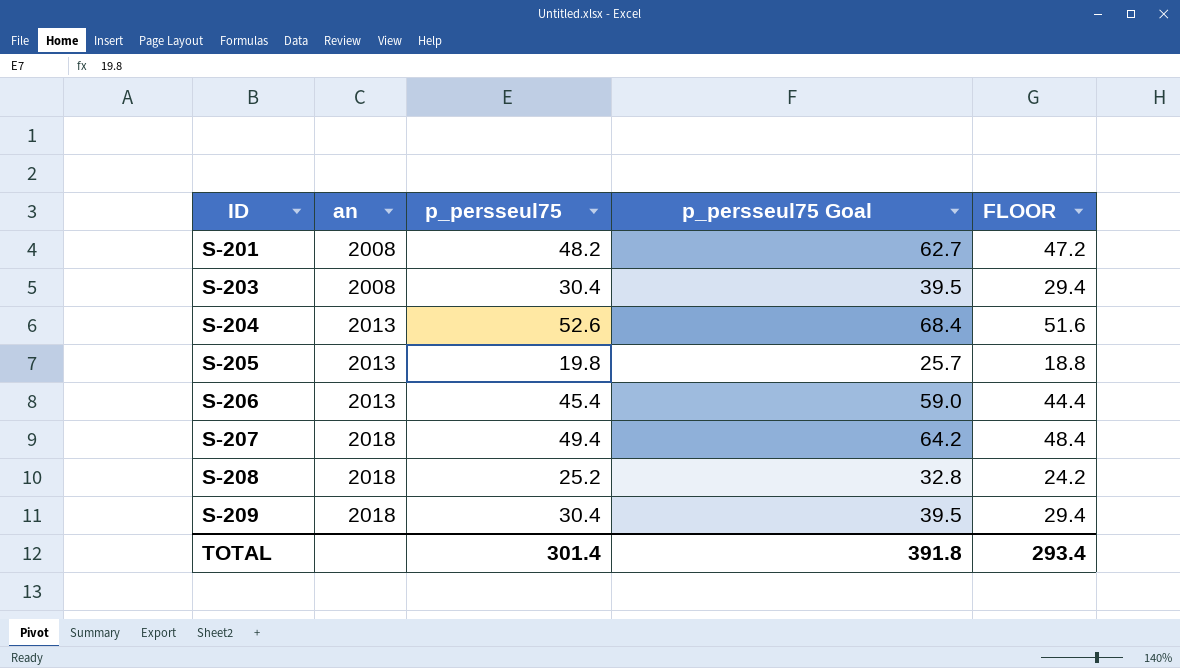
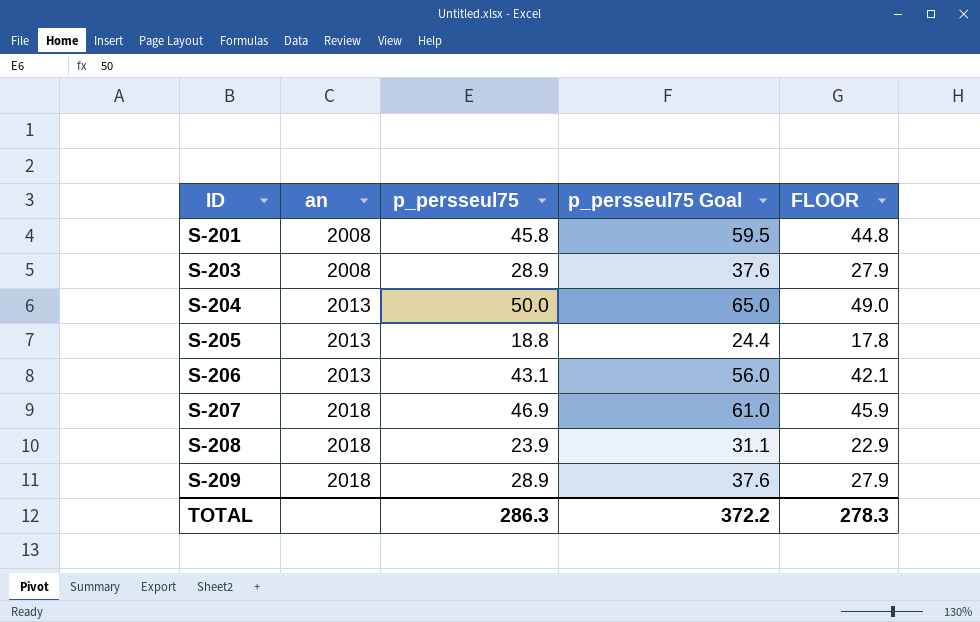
S-201 | p_persseul75: 48.2 -> 45.8
S-201 | p_persseul75 Goal: 62.7 -> 59.5
S-201 | FLOOR: 47.2 -> 44.8
S-203 | p_persseul75: 30.4 -> 28.9
S-203 | p_persseul75 Goal: 39.5 -> 37.6
S-203 | FLOOR: 29.4 -> 27.9
S-204 | p_persseul75: 52.6 -> 50.0
S-204 | p_persseul75 Goal: 68.4 -> 65.0
S-204 | FLOOR: 51.6 -> 49.0
S-205 | p_persseul75: 19.8 -> 18.8
S-205 | p_persseul75 Goal: 25.7 -> 24.4
S-205 | FLOOR: 18.8 -> 17.8
S-206 | p_persseul75: 45.4 -> 43.1
S-206 | p_persseul75 Goal: 59.0 -> 56.0
S-206 | FLOOR: 44.4 -> 42.1
S-207 | p_persseul75: 49.4 -> 46.9
S-207 | p_persseul75 Goal: 64.2 -> 61.0
S-207 | FLOOR: 48.4 -> 45.9
S-208 | p_persseul75: 25.2 -> 23.9
S-208 | p_persseul75 Goal: 32.8 -> 31.1
S-208 | FLOOR: 24.2 -> 22.9
S-209 | p_persseul75: 30.4 -> 28.9
S-209 | p_persseul75 Goal: 39.5 -> 37.6
S-209 | FLOOR: 29.4 -> 27.9
TOTAL | p_persseul75: 301.4 -> 286.3
TOTAL | p_persseul75 Goal: 391.8 -> 372.2
TOTAL | FLOOR: 293.4 -> 278.3

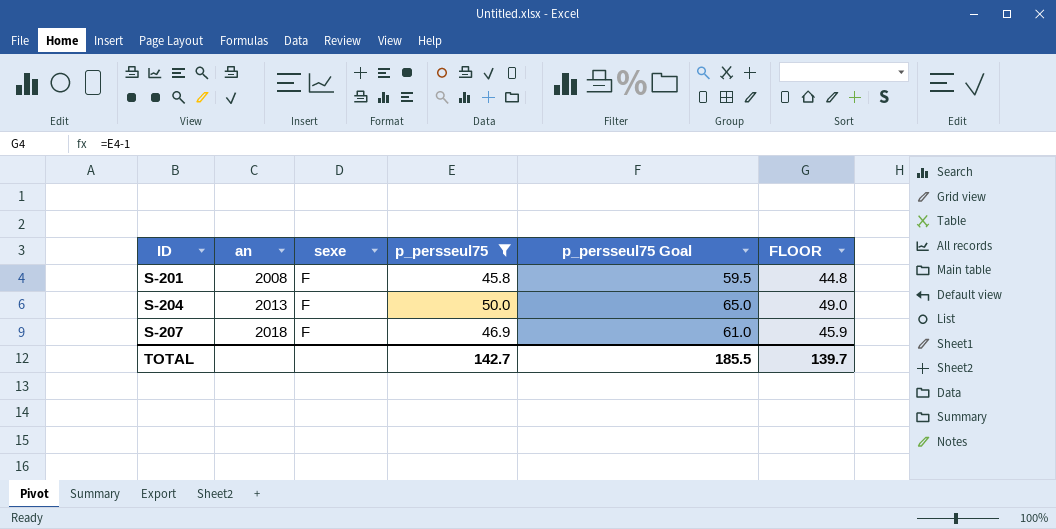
filter: none -> p_persseul75 >= 45.8
column sexe | position: none -> 3
TOTAL | p_persseul75: 286.3 -> 142.7
TOTAL | p_persseul75 Goal: 372.2 -> 185.5
TOTAL | FLOOR: 278.3 -> 139.7

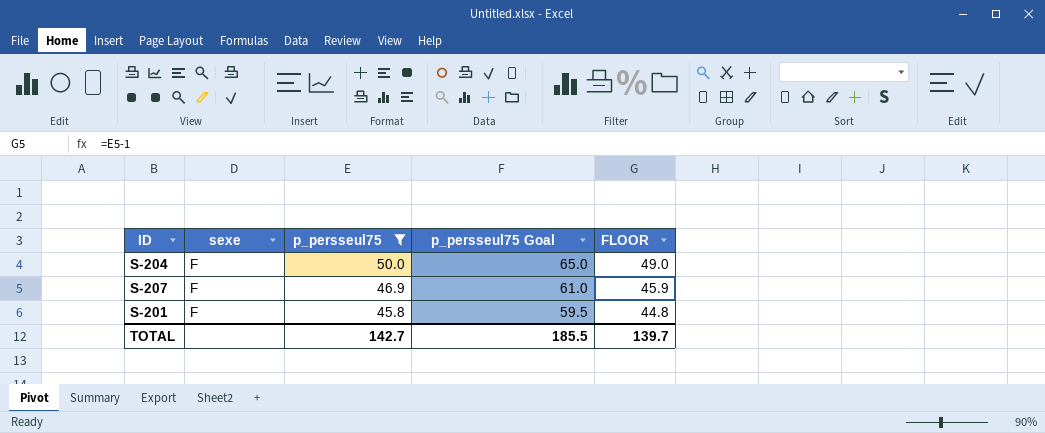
row order: ID ascending -> p_persseul75 descending
column an | position: 2 -> none

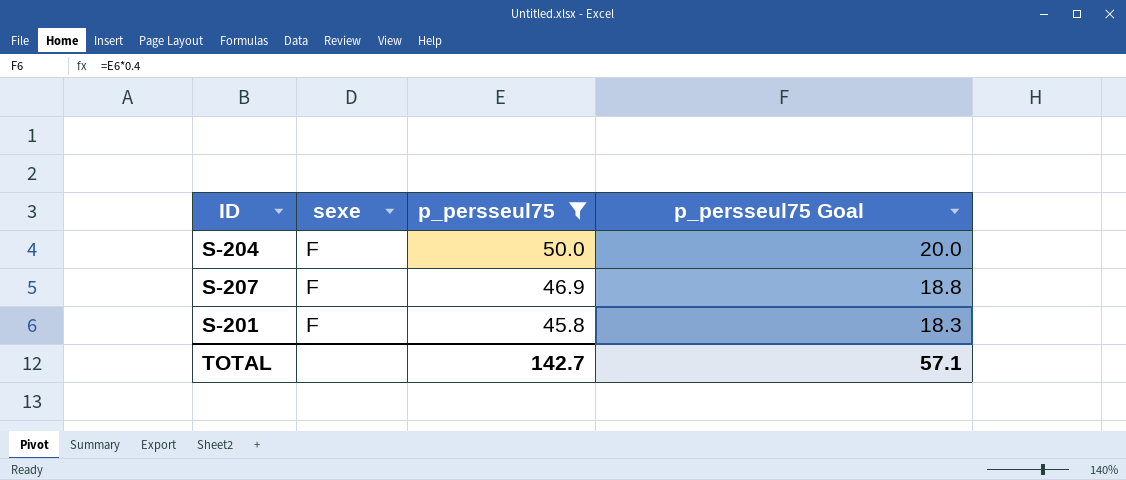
column FLOOR | formula: [p_persseul75] - 1 -> none
column p_persseul75 Goal | formula: [p_persseul75] * 1.3 -> [p_persseul75] * 0.4
TOTAL | p_persseul75 Goal: 185.5 -> 57.1

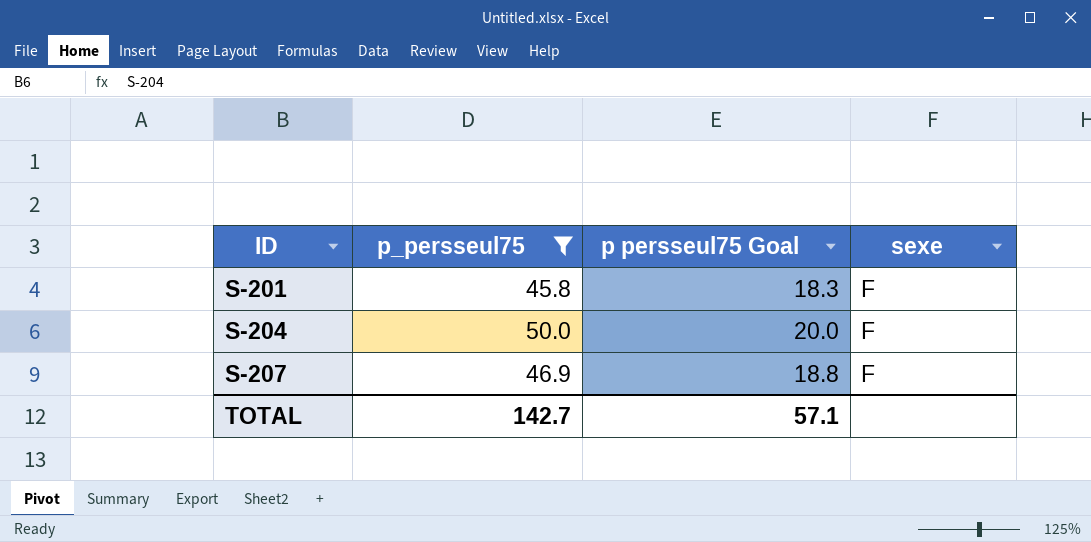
row order: p_persseul75 descending -> ID ascending
column name: p_persseul75 Goal -> p persseul75 Goal
column sexe | position: 2 -> 4

